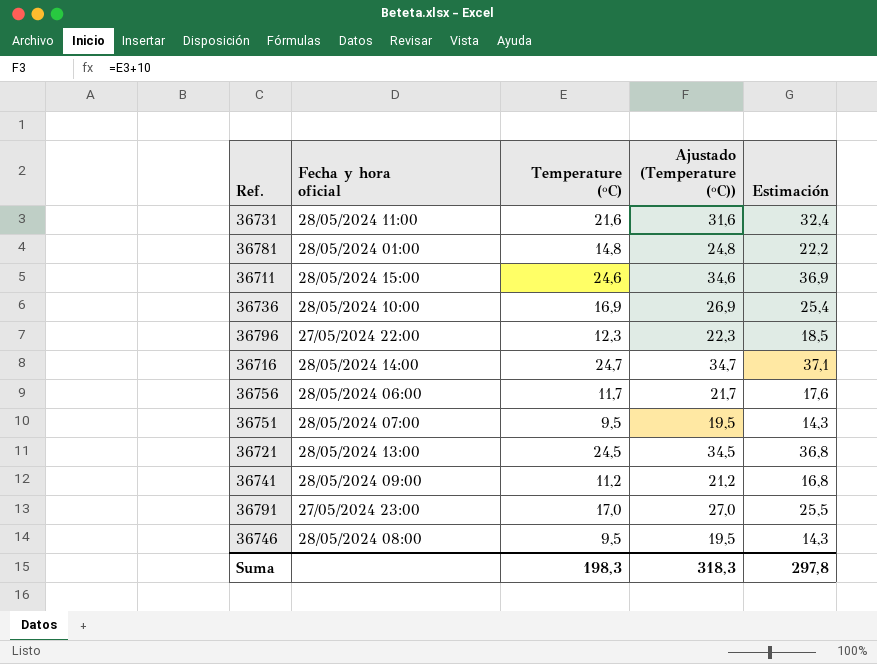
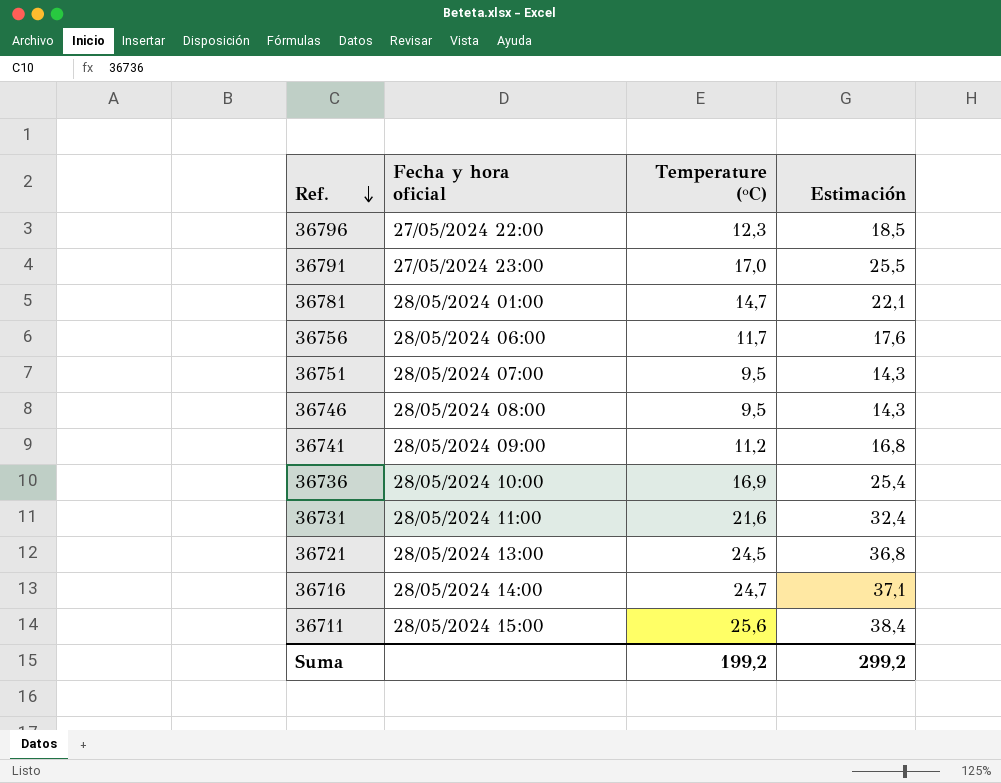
row order: none -> Ref. descending
column Ajustado (Temperature (ºC)) | formula: [Temperature (ºC)] + 10 -> none
36781 | Temperature (ºC): 14,8 -> 14,7
36781 | Estimación: 22,2 -> 22,1
36711 | Temperature (ºC): 24,6 -> 25,6
36711 | Estimación: 36,9 -> 38,4
Suma | Temperature (ºC): 198,3 -> 199,2
Suma | Estimación: 297,8 -> 299,2

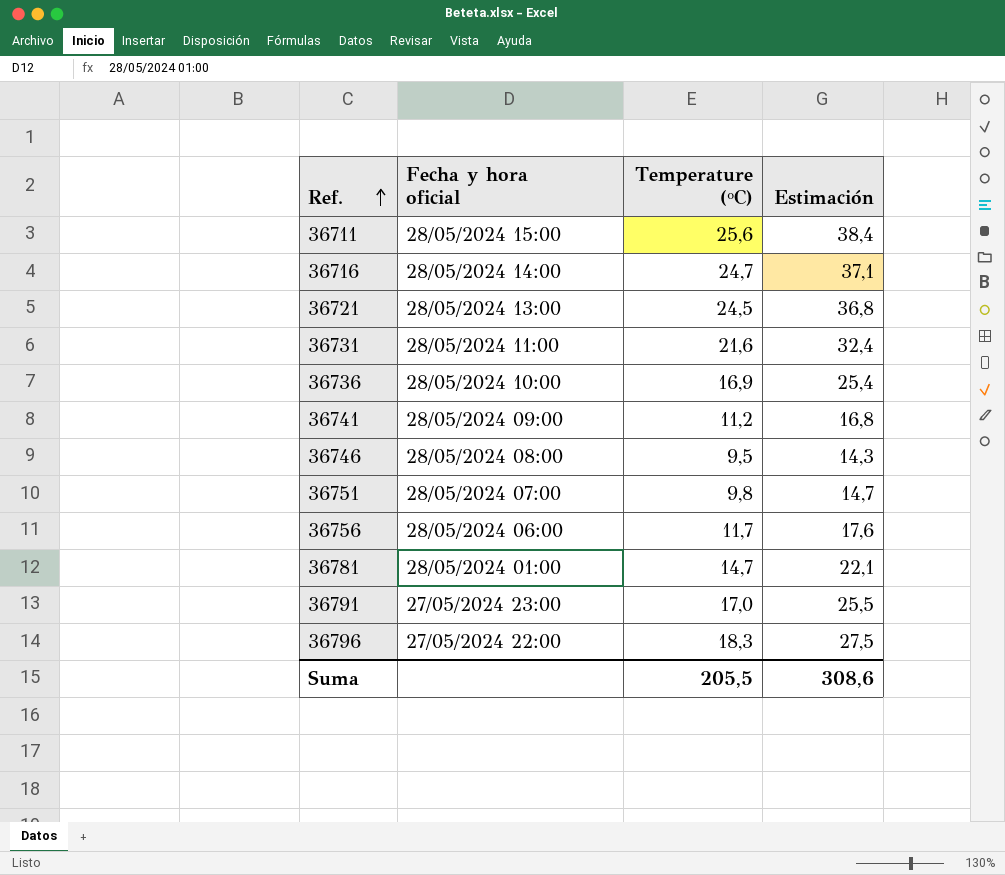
row order: Ref. descending -> Ref. ascending
36751 | Temperature (ºC): 9,5 -> 9,8
36751 | Estimación: 14,3 -> 14,7
36796 | Temperature (ºC): 12,3 -> 18,3
36796 | Estimación: 18,5 -> 27,5
Suma | Temperature (ºC): 199,2 -> 205,5
Suma | Estimación: 299,2 -> 308,6

